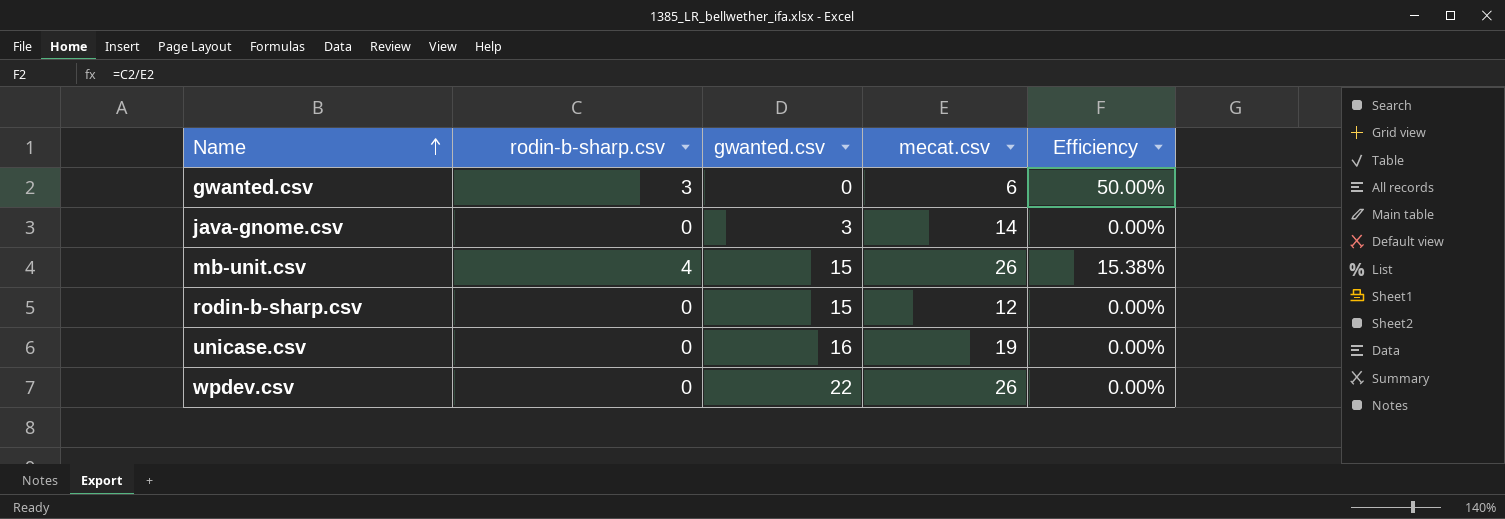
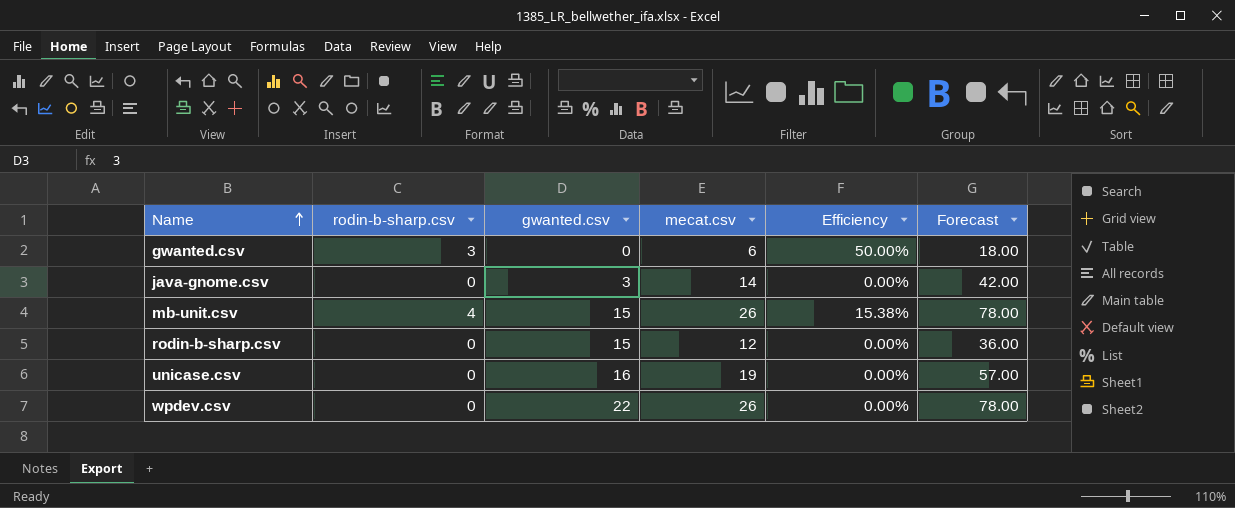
column Forecast | formula: none -> [mecat.csv] * 3

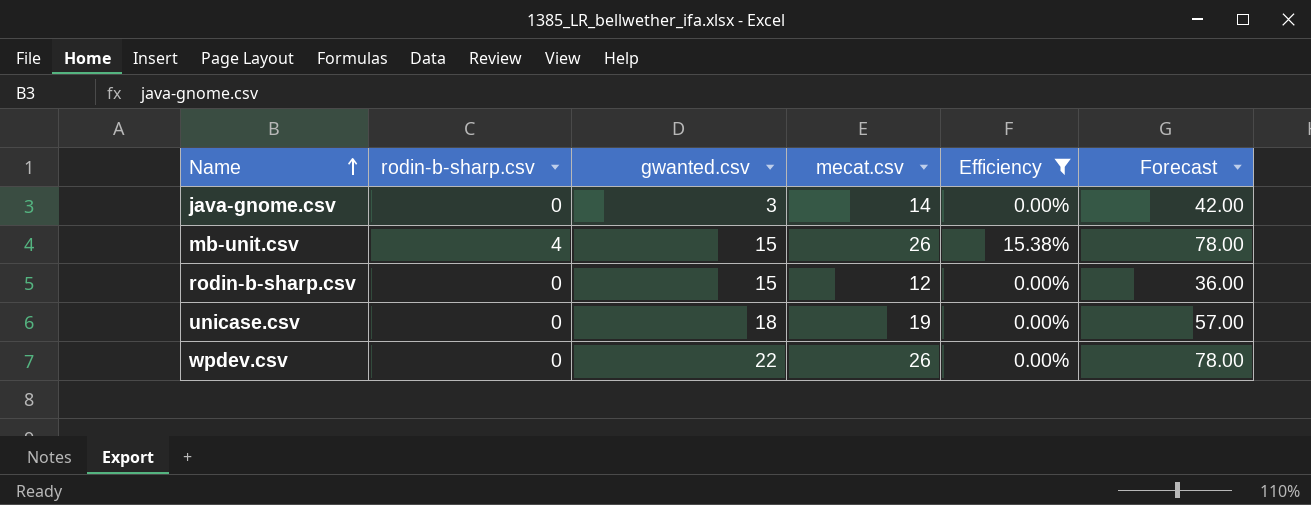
filter: none -> Efficiency != 50.00%
unicase.csv | gwanted.csv: 16 -> 18

